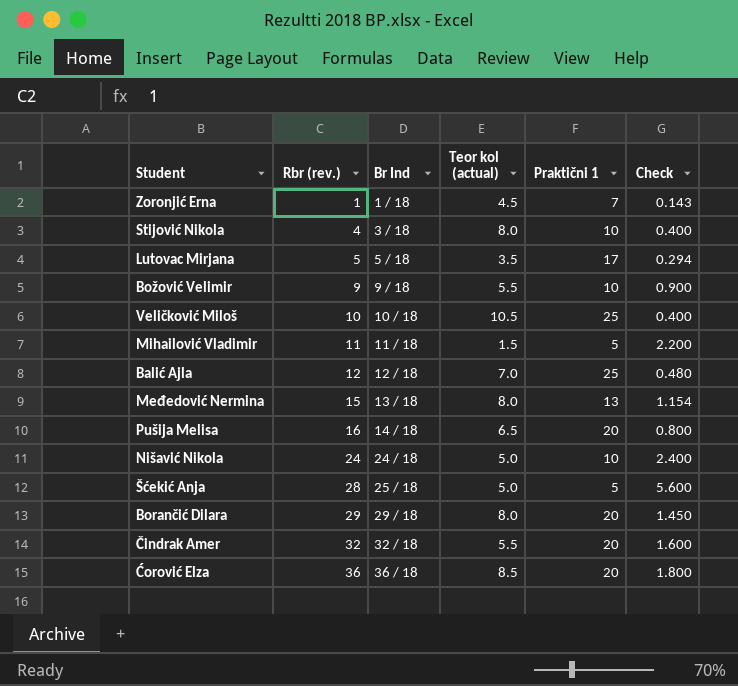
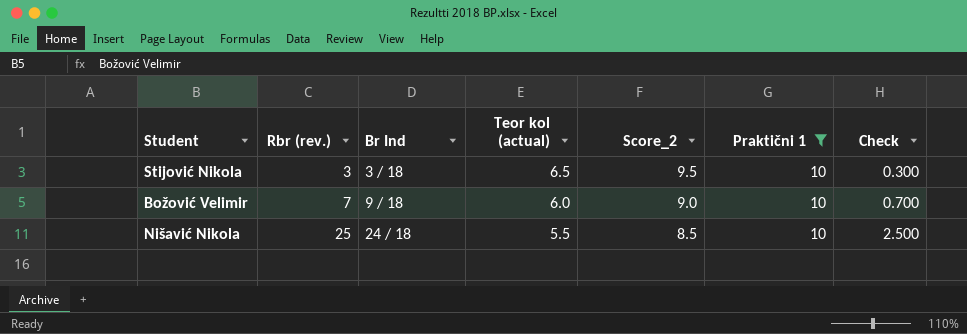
filter: none -> Praktični 1 = 10
column Score_2 | formula: none -> [Teor kol (actual)] + 3
Stijović Nikola | Rbr (rev.): 4 -> 3
Stijović Nikola | Teor kol (actual): 8.0 -> 6.5
Stijović Nikola | Check: 0.400 -> 0.300
Božović Velimir | Rbr (rev.): 9 -> 7
Božović Velimir | Teor kol (actual): 5.5 -> 6.0
Božović Velimir | Check: 0.900 -> 0.700
Nišavić Nikola | Rbr (rev.): 24 -> 25
Nišavić Nikola | Teor kol (actual): 5.0 -> 5.5
Nišavić Nikola | Check: 2.400 -> 2.500

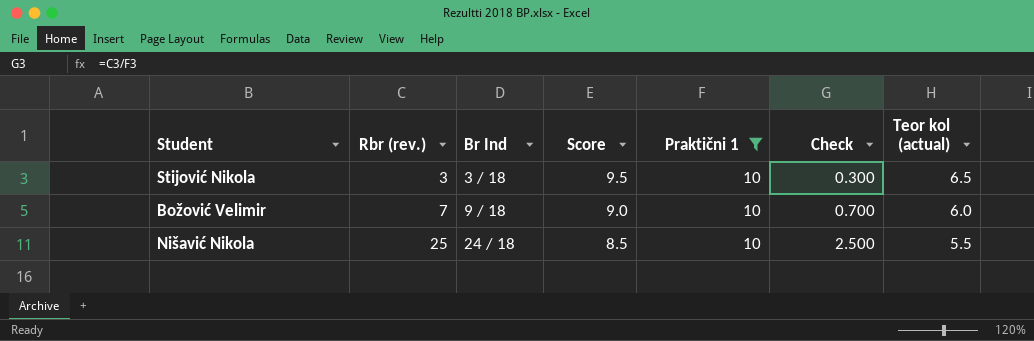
column name: Score_2 -> Score
column Teor kol (actual) | position: 4 -> 7

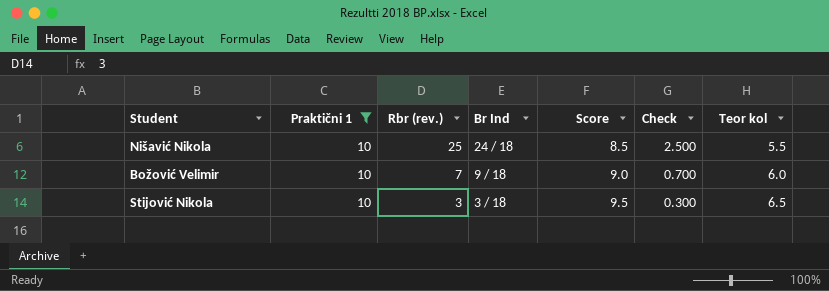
row order: Rbr (rev.) ascending -> Rbr (rev.) descending
column Praktični 1 | position: 5 -> 2
column name: Teor kol (actual) -> Teor kol

